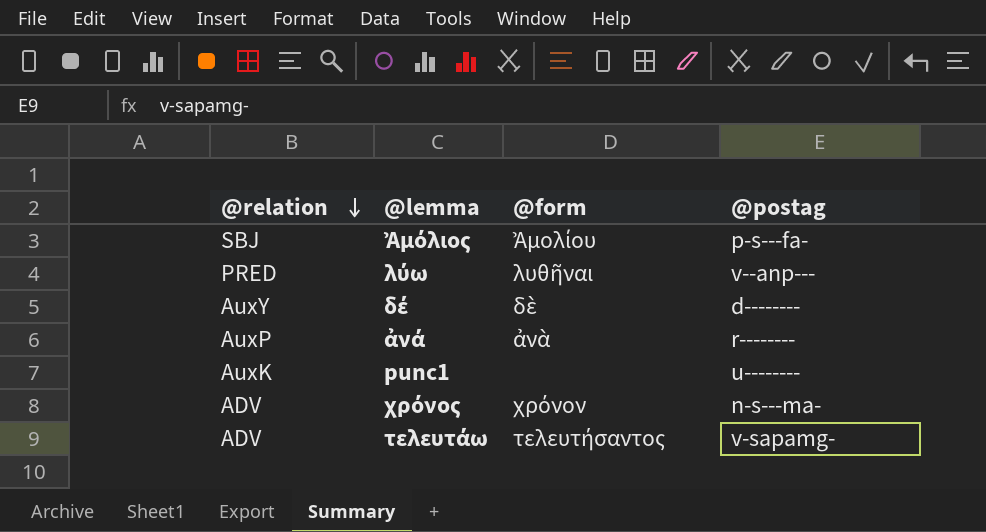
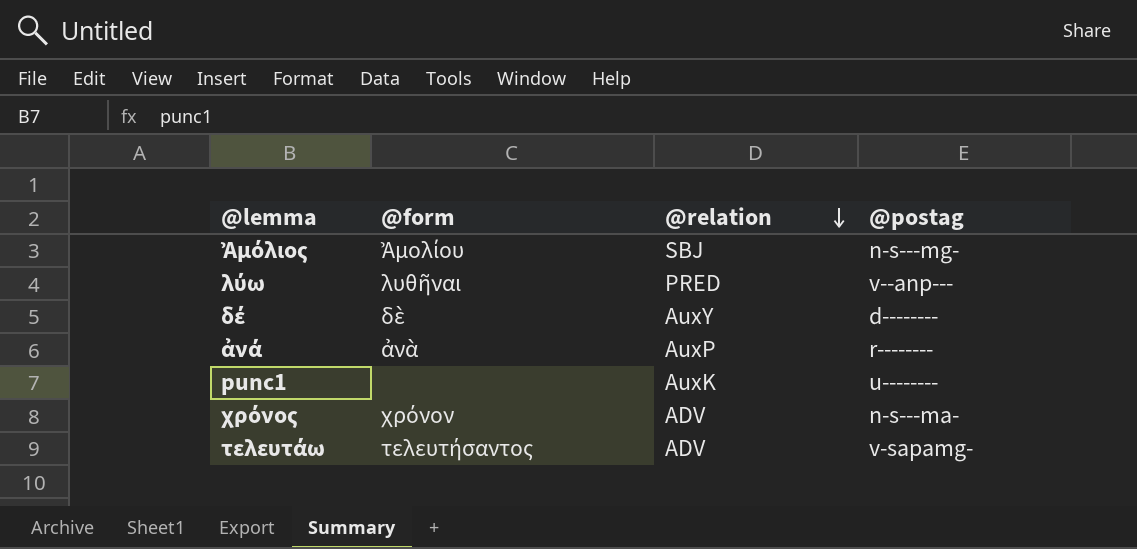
column @relation | position: 1 -> 3
Ἀμόλιος | @postag: p-s---fa- -> n-s---mg-

